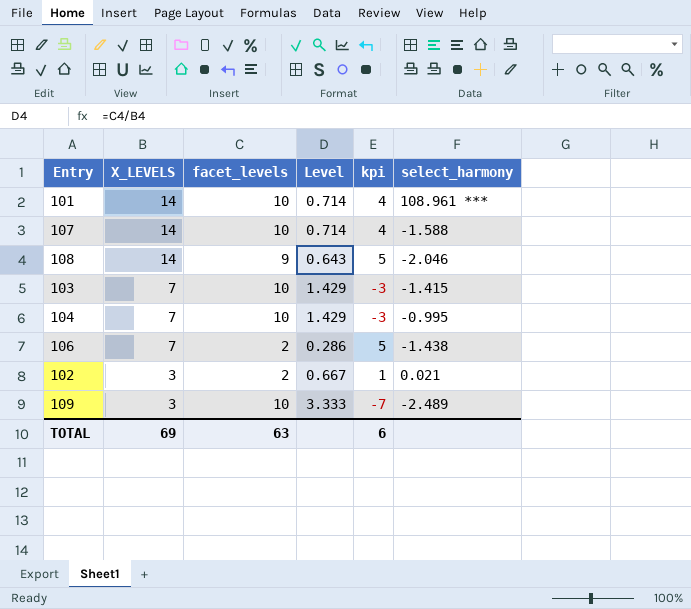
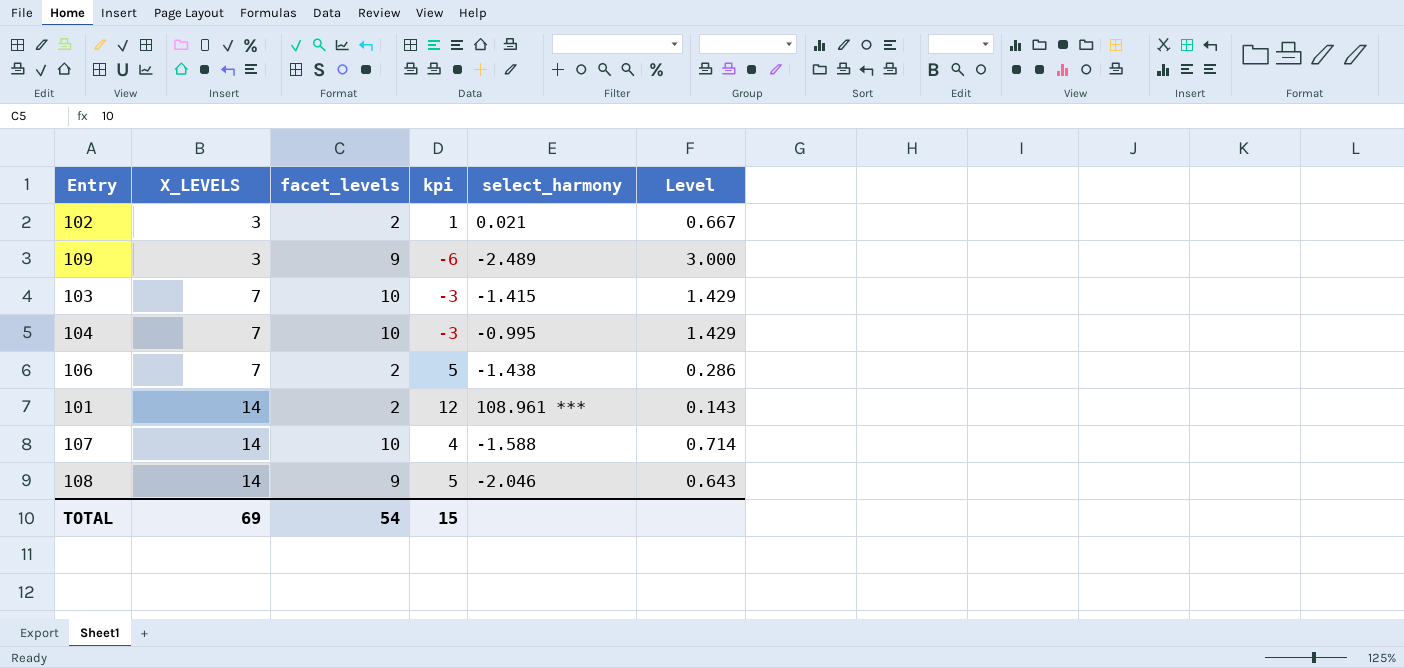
row order: X_LEVELS descending -> X_LEVELS ascending
column Level | position: 4 -> 6
109 | facet_levels: 10 -> 9
109 | kpi: -7 -> -6
109 | Level: 3.333 -> 3.000
101 | facet_levels: 10 -> 2
101 | kpi: 4 -> 12
101 | Level: 0.714 -> 0.143
TOTAL | facet_levels: 63 -> 54
TOTAL | kpi: 6 -> 15

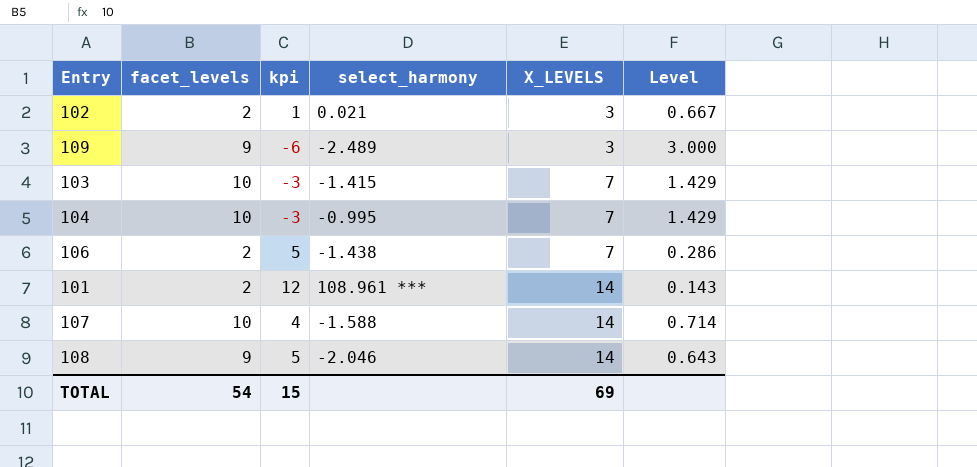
column X_LEVELS | position: 2 -> 5

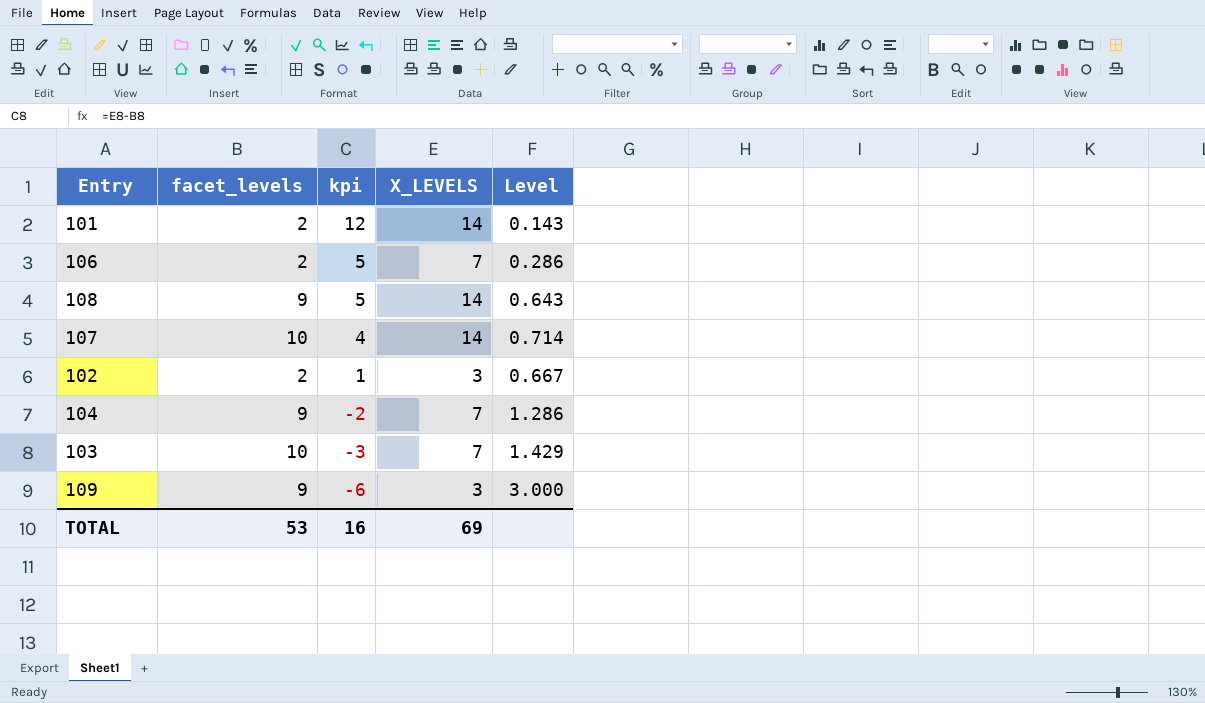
row order: X_LEVELS ascending -> kpi descending
column select_harmony | position: 4 -> none
104 | facet_levels: 10 -> 9
104 | kpi: -3 -> -2
104 | Level: 1.429 -> 1.286
TOTAL | facet_levels: 54 -> 53
TOTAL | kpi: 15 -> 16

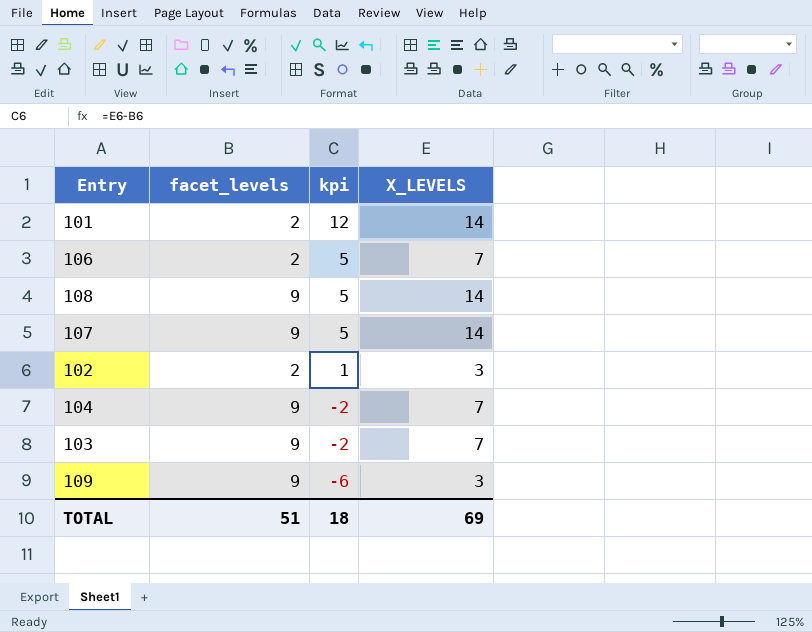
column Level | formula: [facet_levels] / [X_LEVELS] -> none
107 | facet_levels: 10 -> 9
107 | kpi: 4 -> 5
103 | facet_levels: 10 -> 9
103 | kpi: -3 -> -2
TOTAL | facet_levels: 53 -> 51
TOTAL | kpi: 16 -> 18

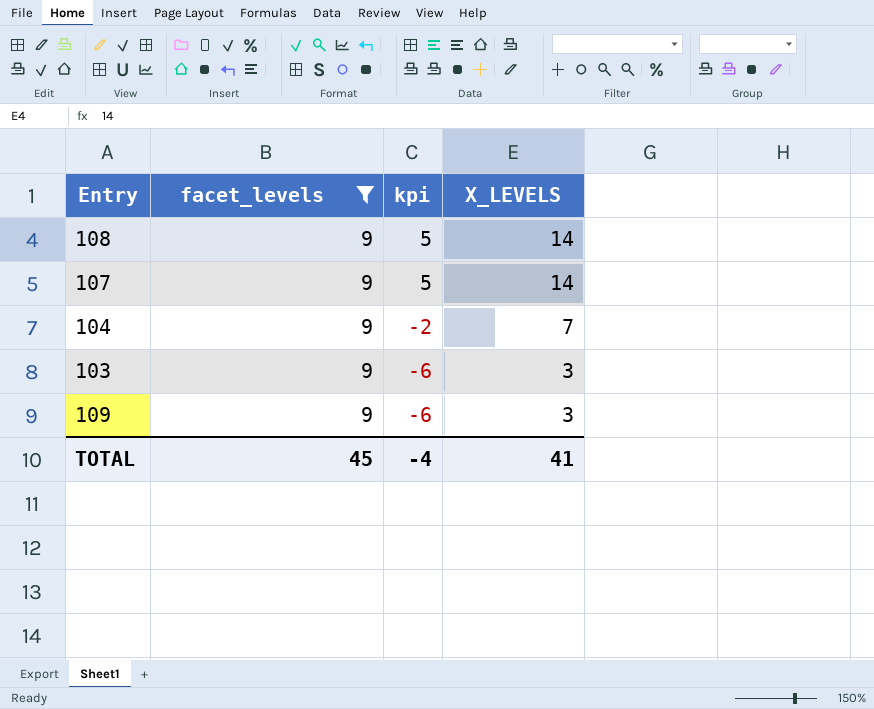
filter: none -> facet_levels = 9
103 | kpi: -2 -> -6
103 | X_LEVELS: 7 -> 3
TOTAL | facet_levels: 51 -> 45
TOTAL | kpi: 18 -> -4
TOTAL | X_LEVELS: 69 -> 41

